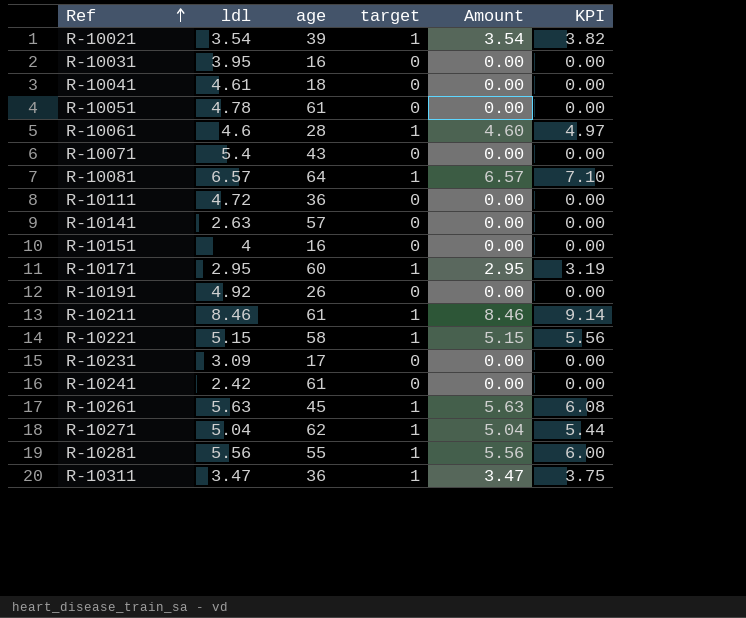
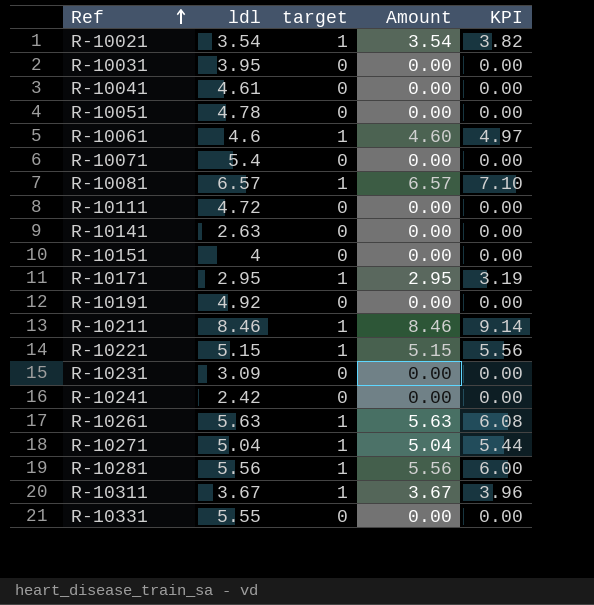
column age | position: 3 -> none
R-10311 | ldl: 3.47 -> 3.67
R-10311 | Amount: 3.47 -> 3.67
R-10311 | KPI: 3.75 -> 3.96
row R-10331: none -> 5.55 | 0 | 0.00 | 0.00

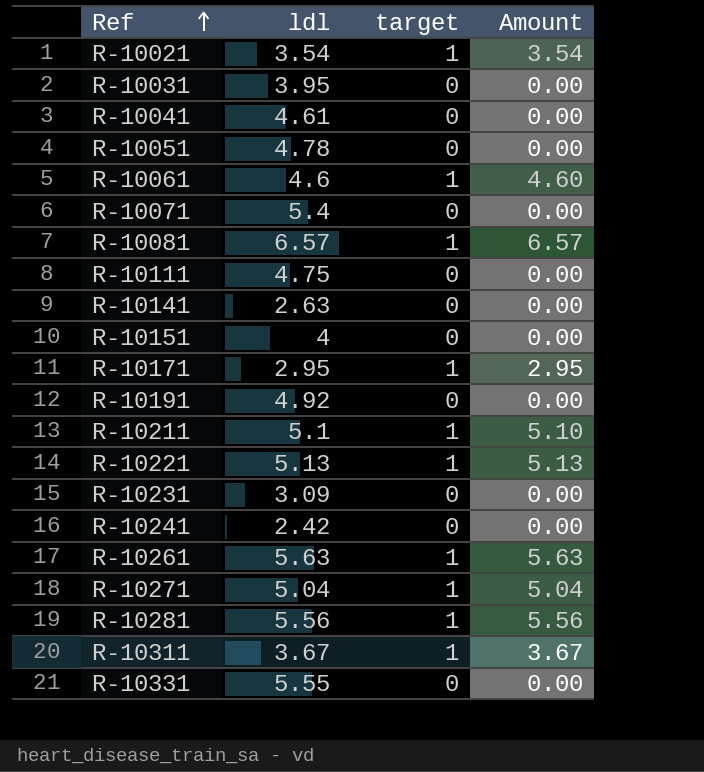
column KPI | formula: [Amount] * 1.08 -> none
R-10111 | ldl: 4.72 -> 4.75
R-10211 | ldl: 8.46 -> 5.1
R-10211 | Amount: 8.46 -> 5.10
R-10221 | ldl: 5.15 -> 5.13
R-10221 | Amount: 5.15 -> 5.13

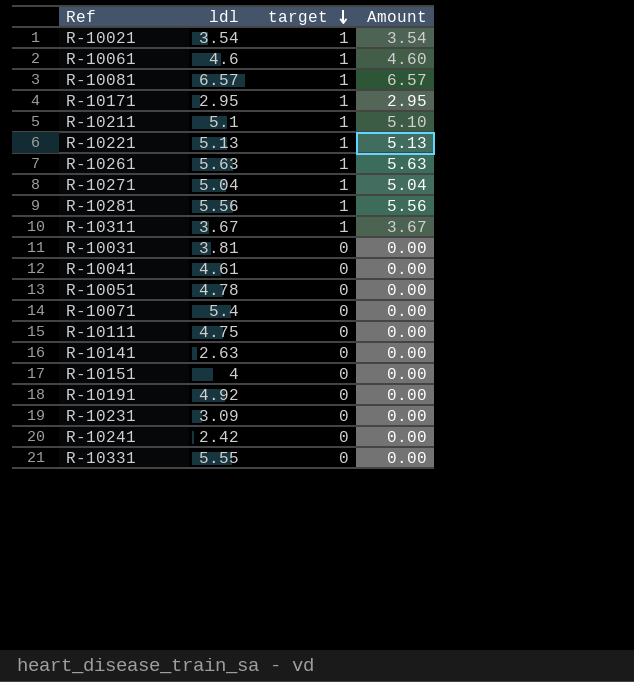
row order: Ref ascending -> target descending
R-10031 | ldl: 3.95 -> 3.81

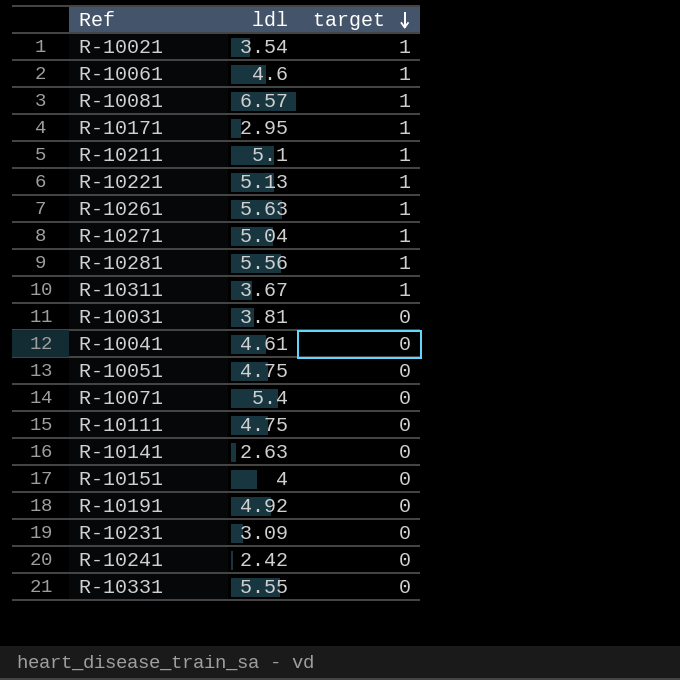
column Amount | formula: [ldl] * [target] -> none
R-10051 | ldl: 4.78 -> 4.75

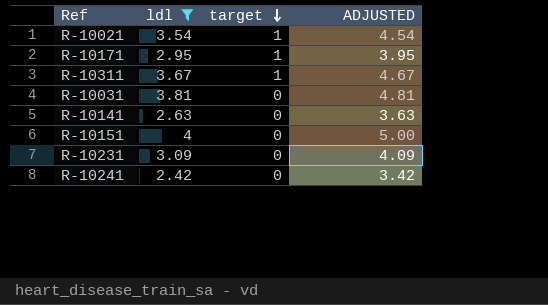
filter: none -> ldl <= 4
column ADJUSTED | formula: none -> [ldl] + 1

